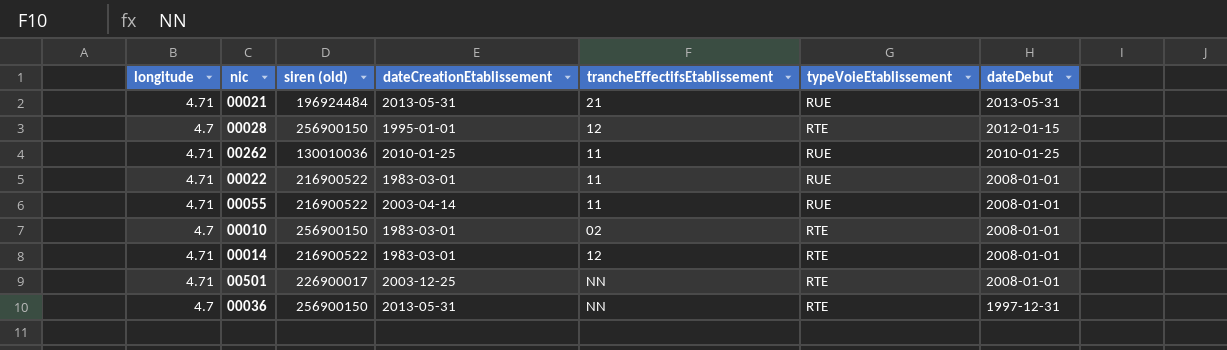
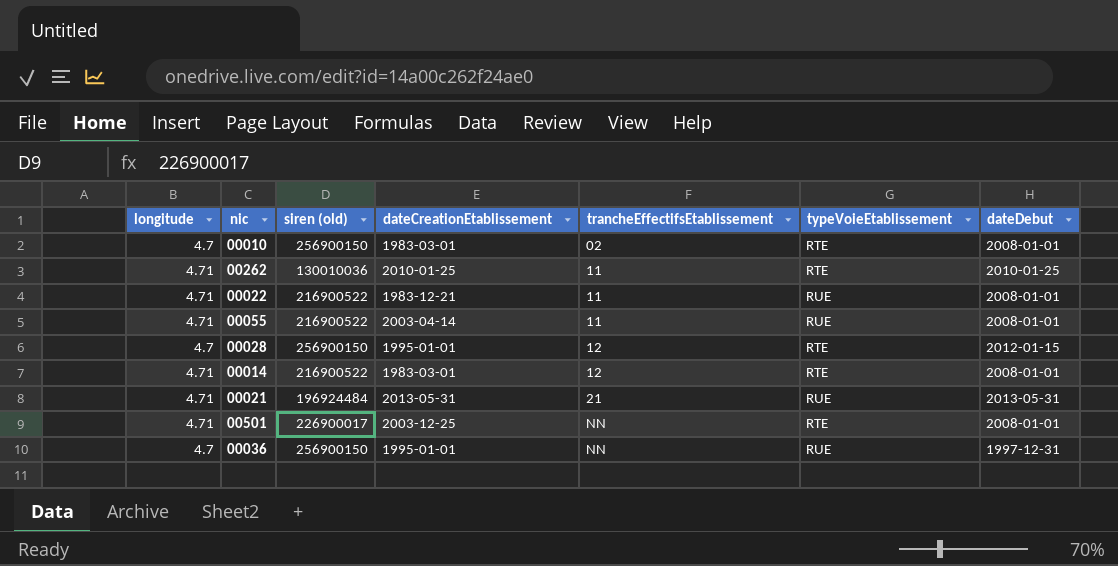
row order: dateDebut descending -> trancheEffectifsEtablissement ascending
00262 | typeVoieEtablissement: RUE -> RTE
00022 | dateCreationEtablissement: 1983-03-01 -> 1983-12-21
00036 | dateCreationEtablissement: 2013-05-31 -> 1995-01-01
00036 | typeVoieEtablissement: RTE -> RUE

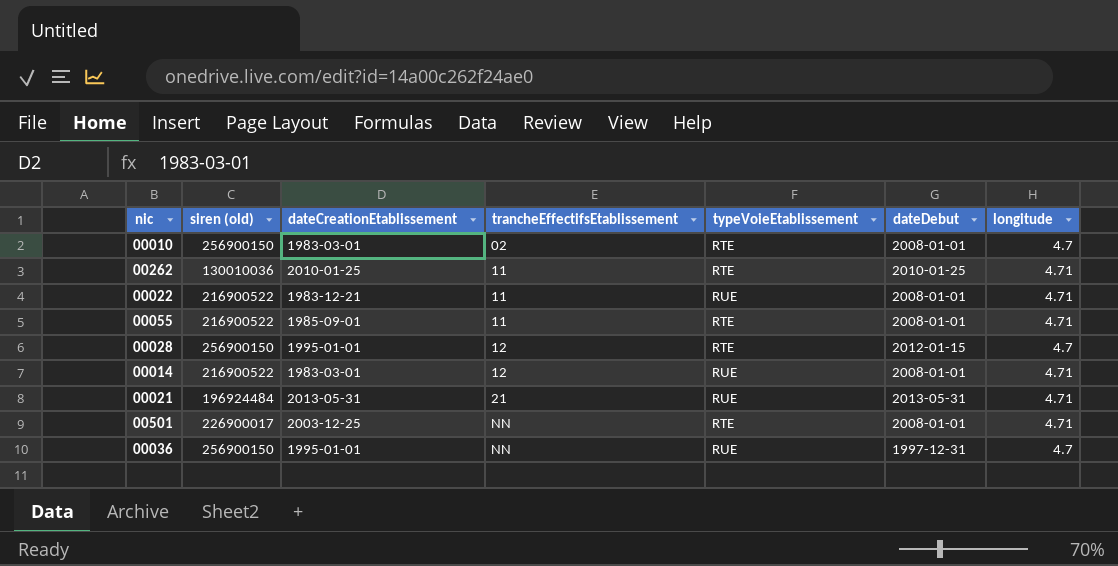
column longitude | position: 1 -> 7
00055 | dateCreationEtablissement: 2003-04-14 -> 1985-09-01
00055 | typeVoieEtablissement: RUE -> RTE
00014 | typeVoieEtablissement: RTE -> RUE

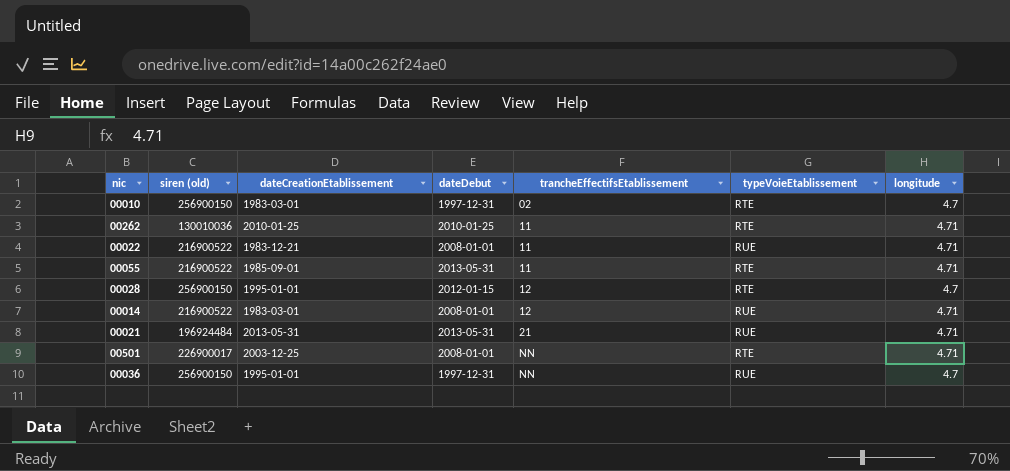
column dateDebut | position: 6 -> 4
00010 | dateDebut: 2008-01-01 -> 1997-12-31
00055 | dateDebut: 2008-01-01 -> 2013-05-31

